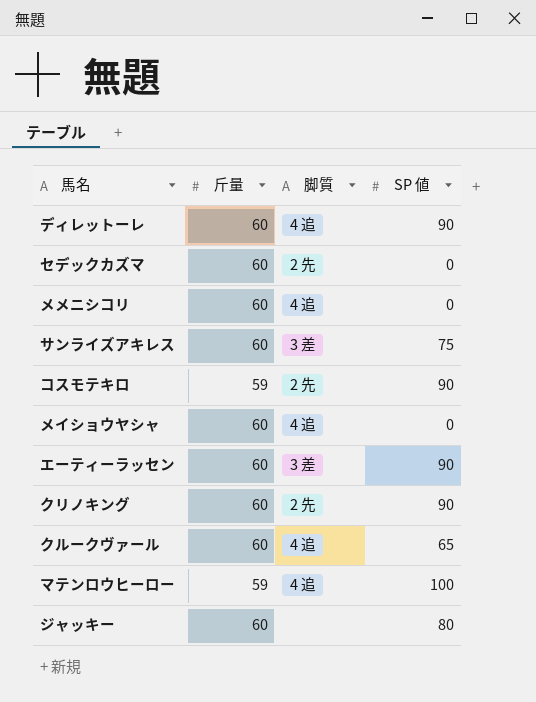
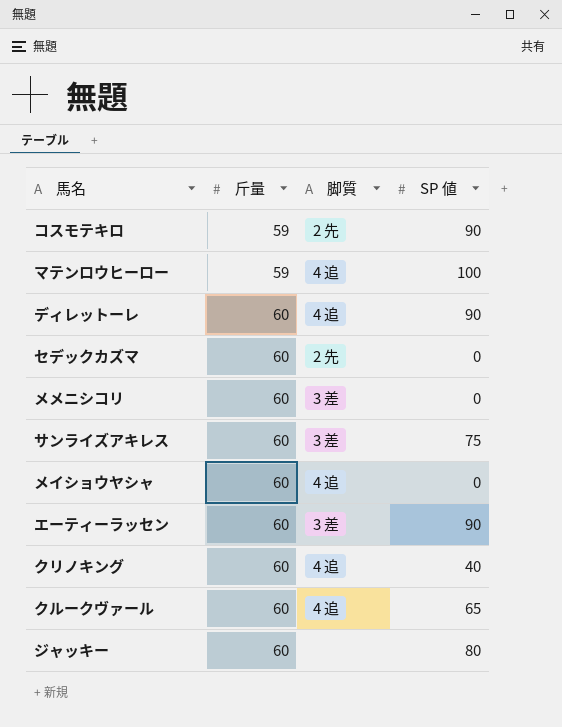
row order: none -> 斤量 ascending
メメニシコリ | 脚質: 4 追 -> 3 差
クリノキング | 脚質: 2 先 -> 4 追
クリノキング | SP 値: 90 -> 40

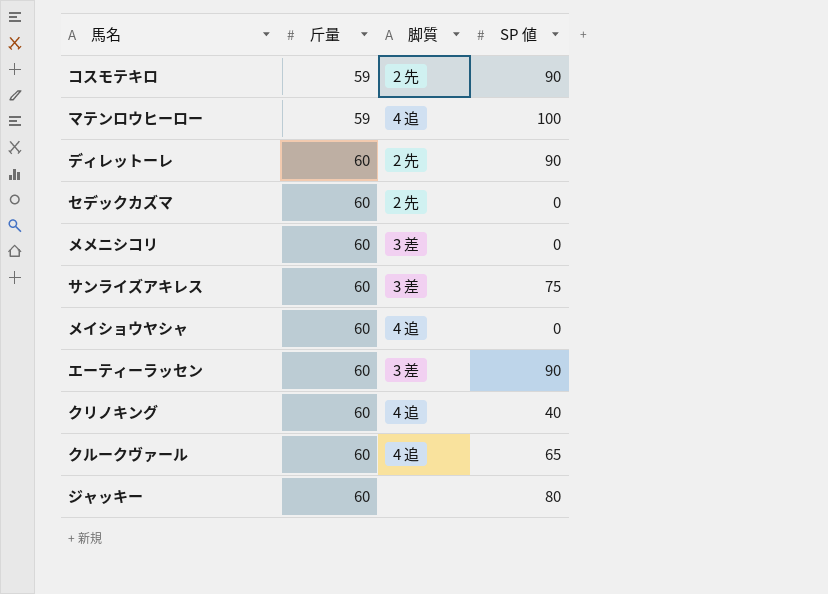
ディレットーレ | 脚質: 4 追 -> 2 先

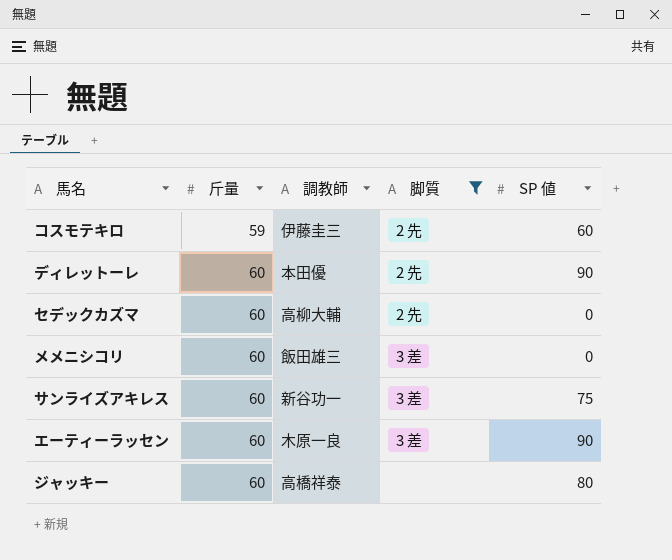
filter: none -> 脚質 != 4 追
column 調教師 | position: none -> 3
コスモテキロ | SP 値: 90 -> 60

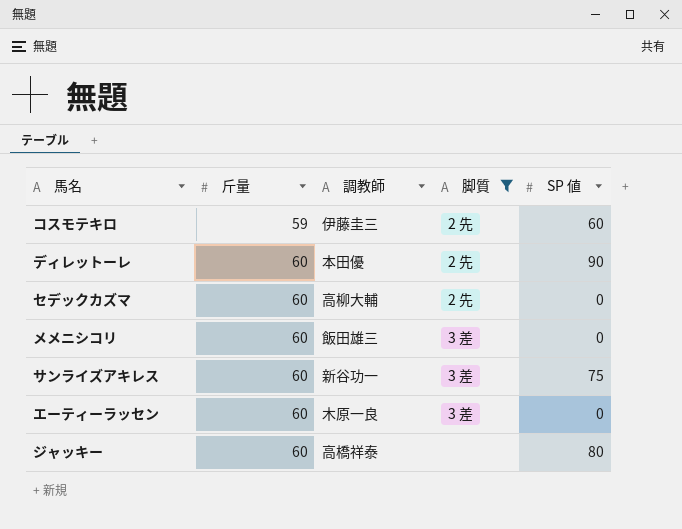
エーティーラッセン | SP 値: 90 -> 0

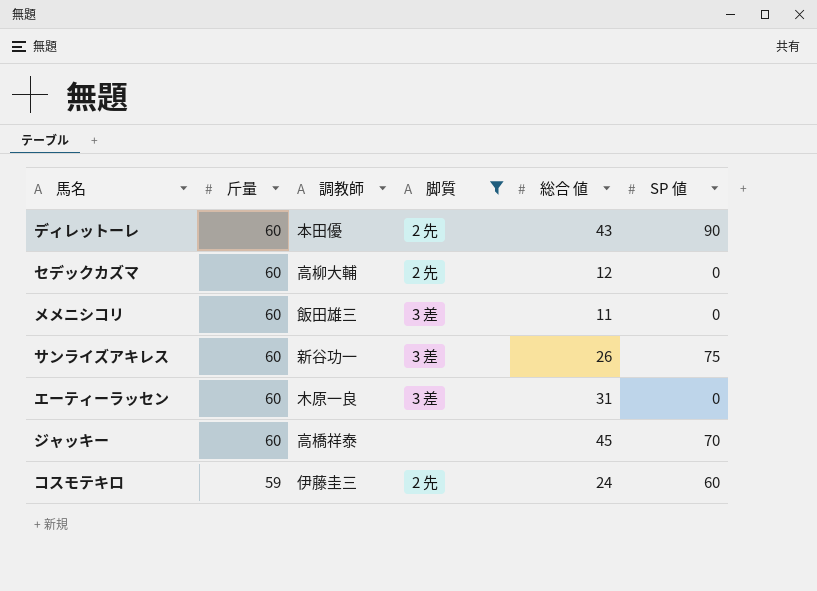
row order: 斤量 ascending -> 斤量 descending
column 総合 値 | position: none -> 5
ジャッキー | SP 値: 80 -> 70

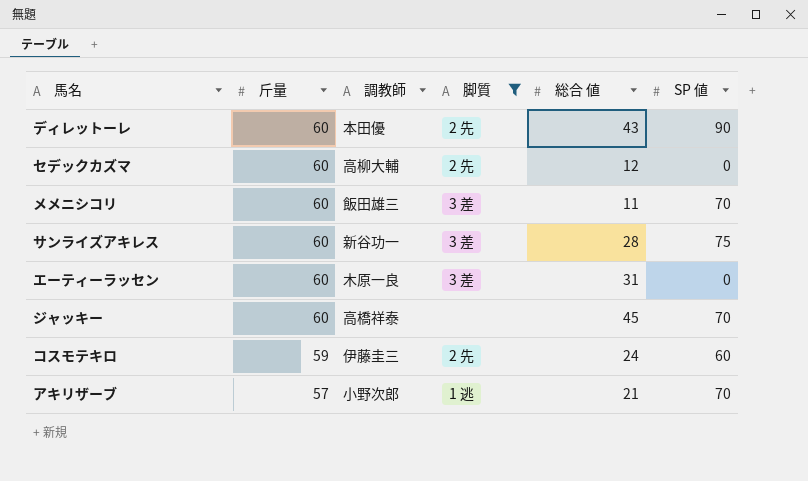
メメニシコリ | SP 値: 0 -> 70
サンライズアキレス | 総合 値: 26 -> 28
row アキリザーブ: none -> 57 | 小野次郎 | 1 逃 | 21 | 70

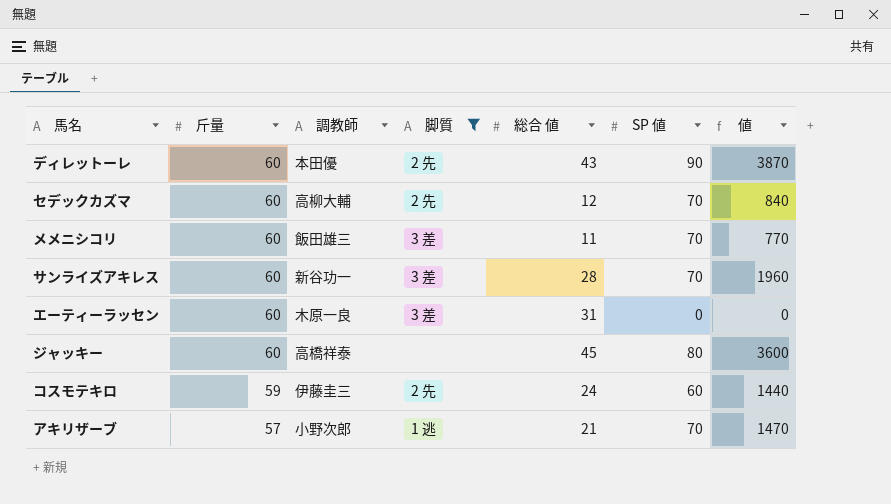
column 値 | formula: none -> [総合 値] * [SP 値]
セデックカズマ | SP 値: 0 -> 70
サンライズアキレス | SP 値: 75 -> 70
ジャッキー | SP 値: 70 -> 80

